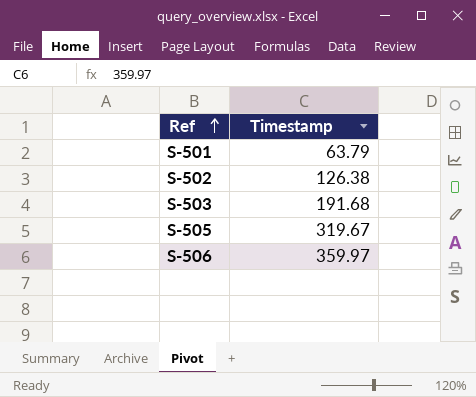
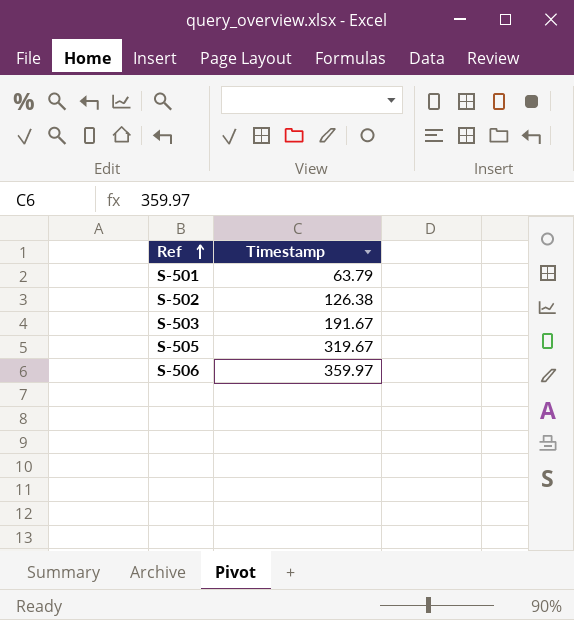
S-503 | Timestamp: 191.68 -> 191.67

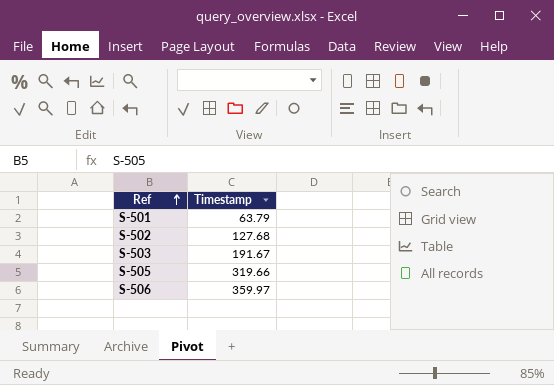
S-502 | Timestamp: 126.38 -> 127.68
S-505 | Timestamp: 319.67 -> 319.66

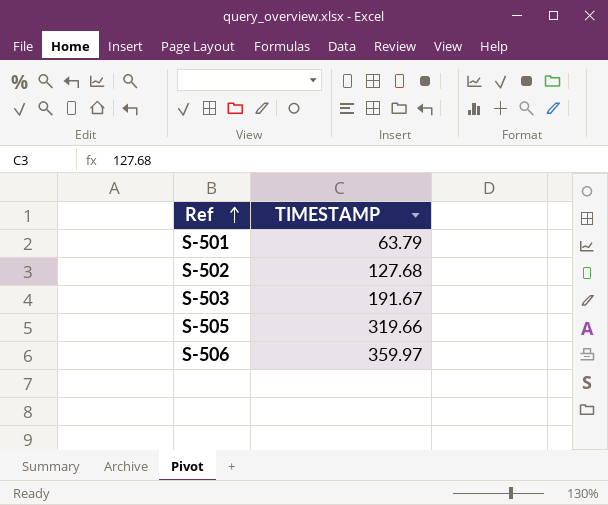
column name: Timestamp -> TIMESTAMP

